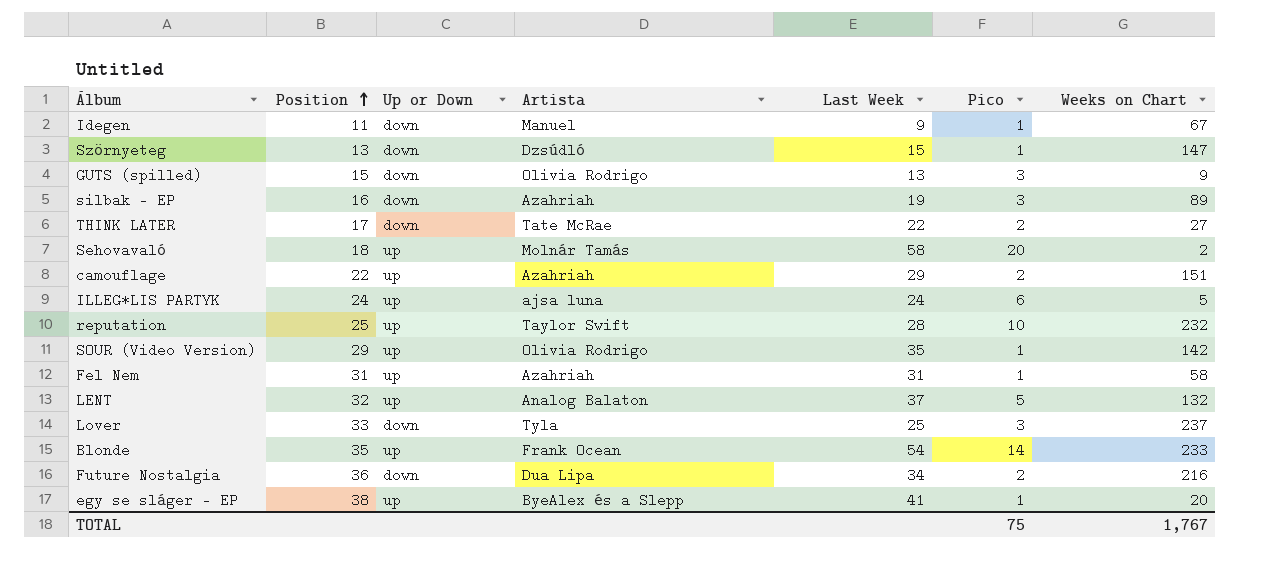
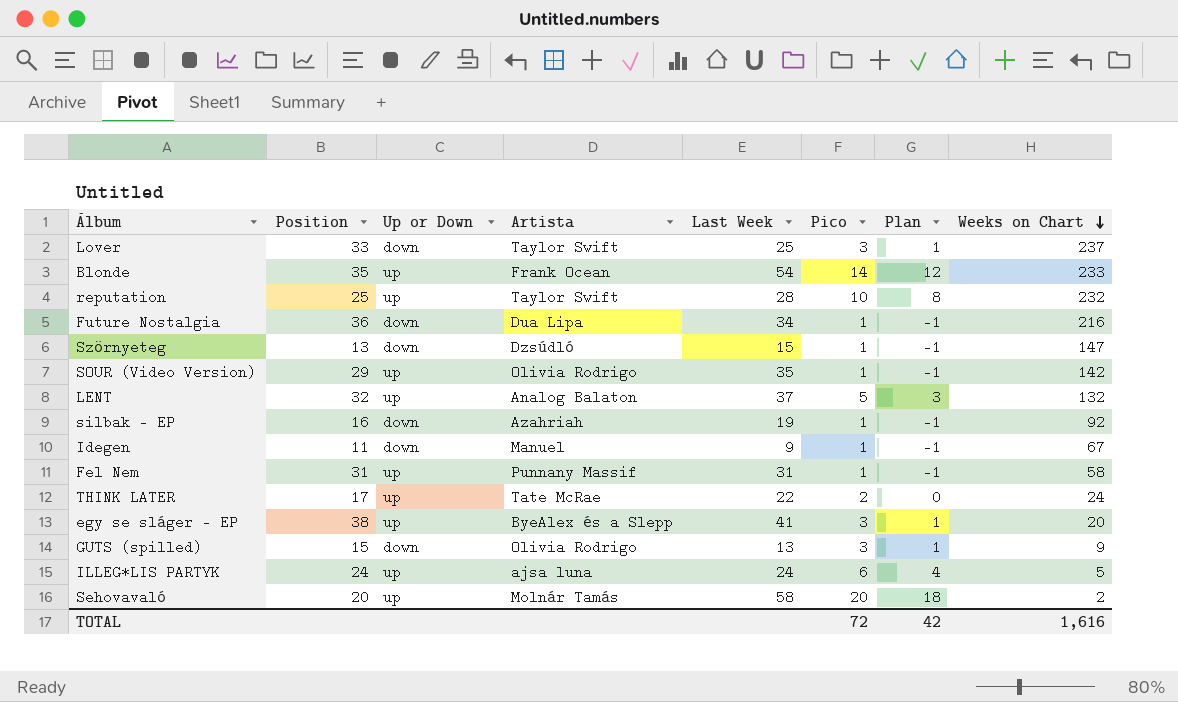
row order: Position ascending -> Weeks on Chart descending
column Plan | formula: none -> [Pico] - 2
row camouflage: 22 | up | Azahriah | 29 | 2 | 151 -> none
Lover | Artista: Tyla -> Taylor Swift
Future Nostalgia | Pico: 2 -> 1
silbak - EP | Pico: 3 -> 1
silbak - EP | Weeks on Chart: 89 -> 92
Fel Nem | Artista: Azahriah -> Punnany Massif
THINK LATER | Up or Down: down -> up
THINK LATER | Weeks on Chart: 27 -> 24
egy se sláger - EP | Pico: 1 -> 3
Sehovavaló | Position: 18 -> 20
TOTAL | Pico: 75 -> 72
TOTAL | Weeks on Chart: 1,767 -> 1,616

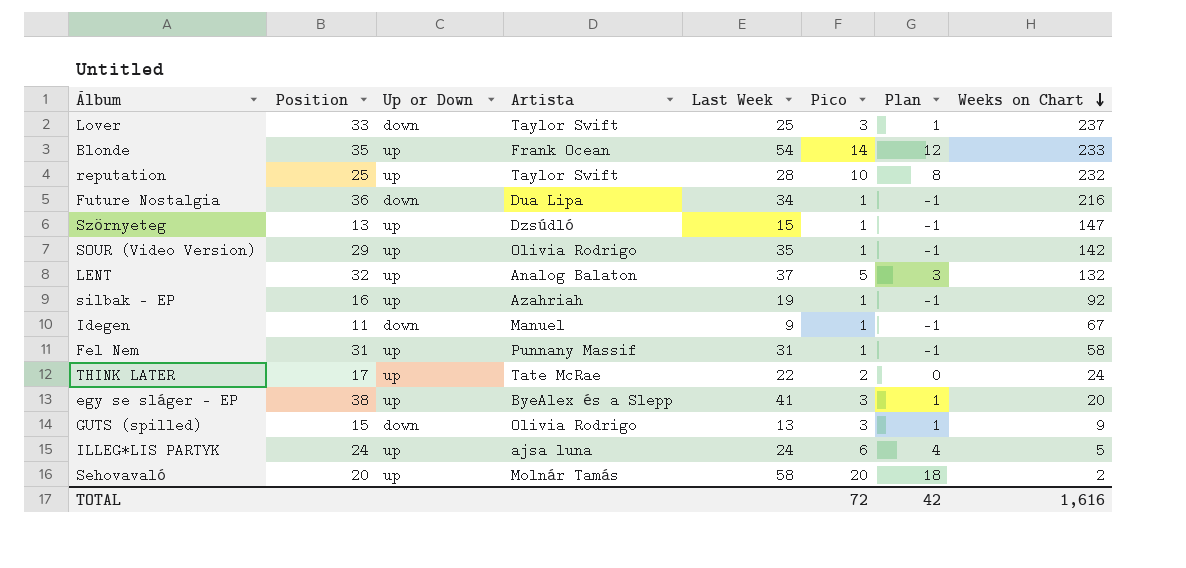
Szörnyeteg | Up or Down: down -> up
silbak - EP | Up or Down: down -> up

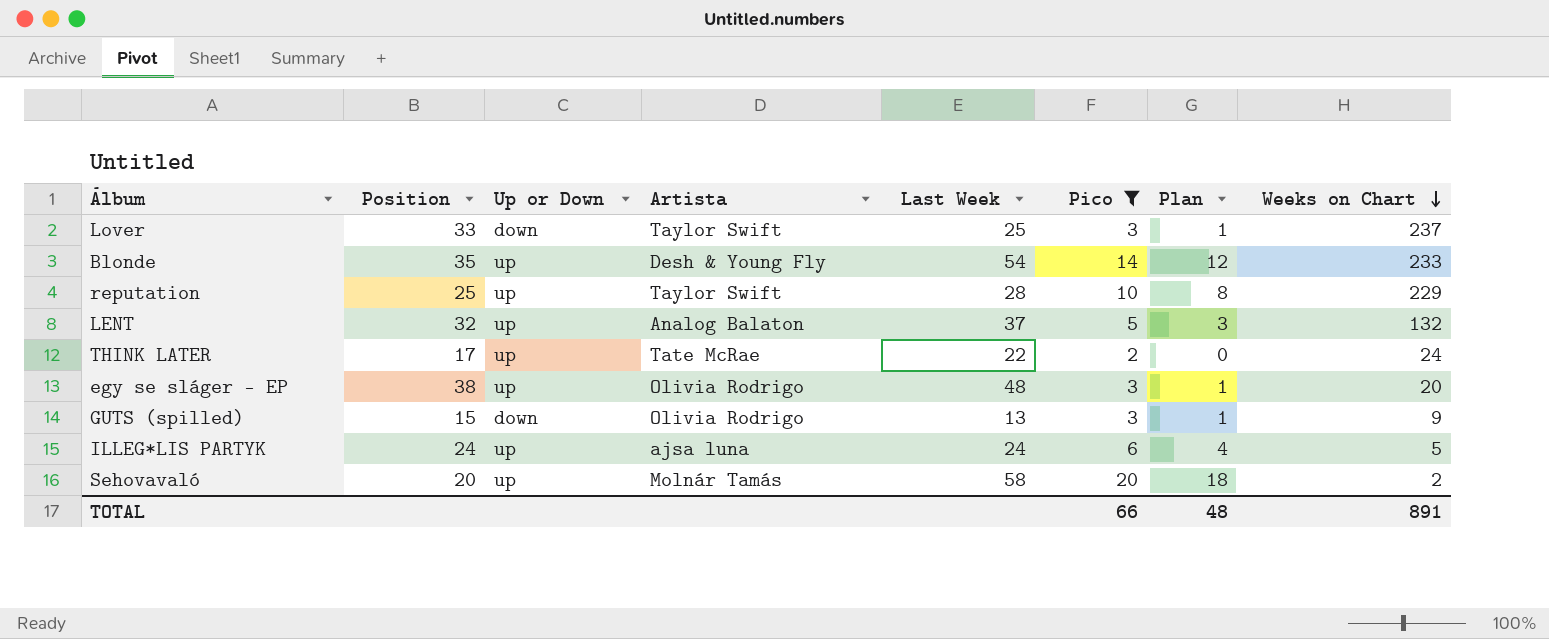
filter: none -> Pico != 1
Blonde | Artista: Frank Ocean -> Desh & Young Fly
reputation | Weeks on Chart: 232 -> 229
egy se sláger - EP | Artista: ByeAlex és a Slepp -> Olivia Rodrigo
egy se sláger - EP | Last Week: 41 -> 48
TOTAL | Pico: 72 -> 66
TOTAL | Plan: 42 -> 48
TOTAL | Weeks on Chart: 1,616 -> 891

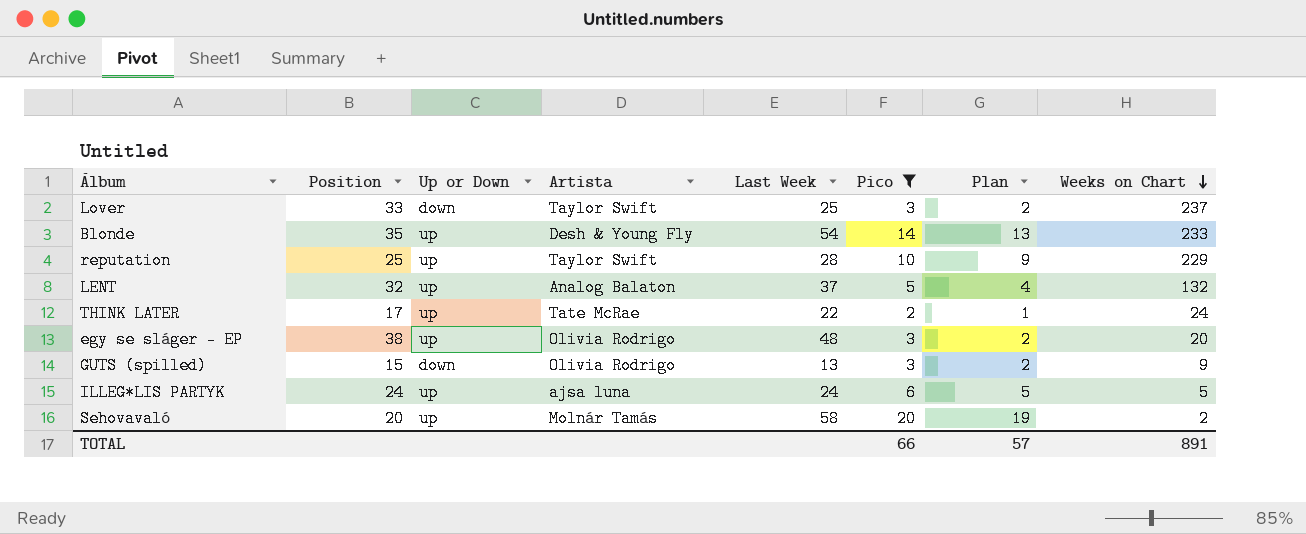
column Plan | formula: [Pico] - 2 -> [Pico] - 1
TOTAL | Plan: 48 -> 57

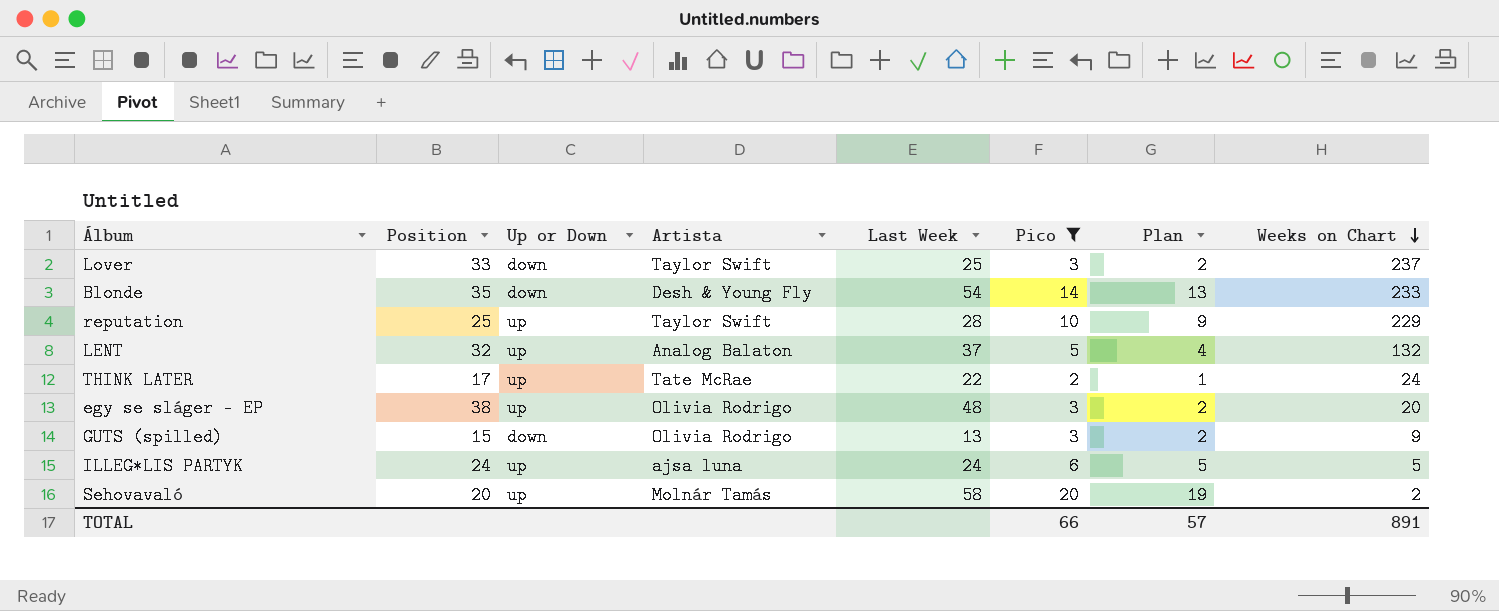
Blonde | Up or Down: up -> down

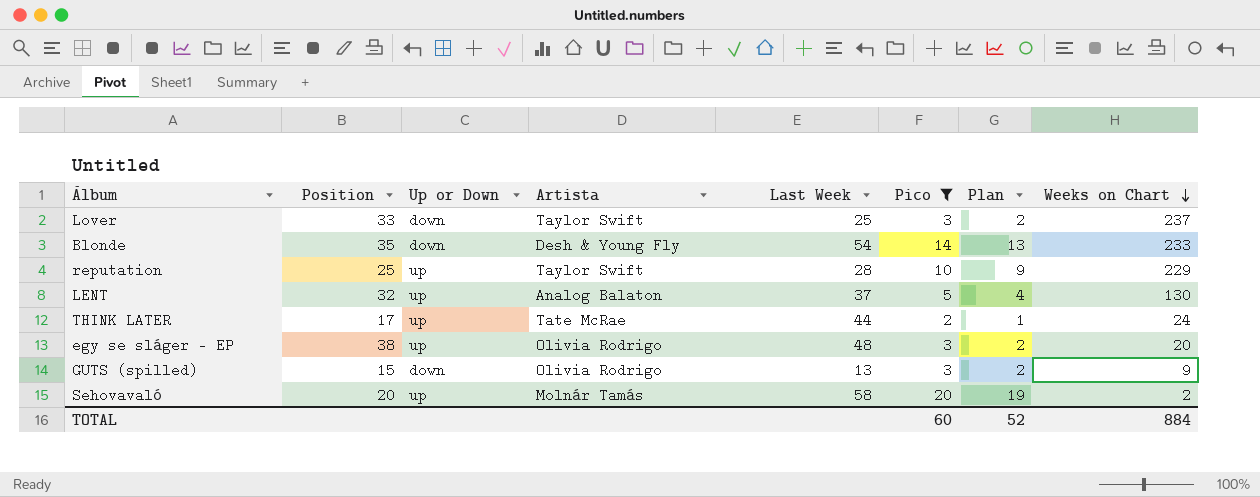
row ILLEG*LIS PARTYK: 24 | up | ajsa luna | 24 | 6 | 5 | 5 -> none
LENT | Weeks on Chart: 132 -> 130
THINK LATER | Last Week: 22 -> 44
TOTAL | Pico: 66 -> 60
TOTAL | Plan: 57 -> 52
TOTAL | Weeks on Chart: 891 -> 884

